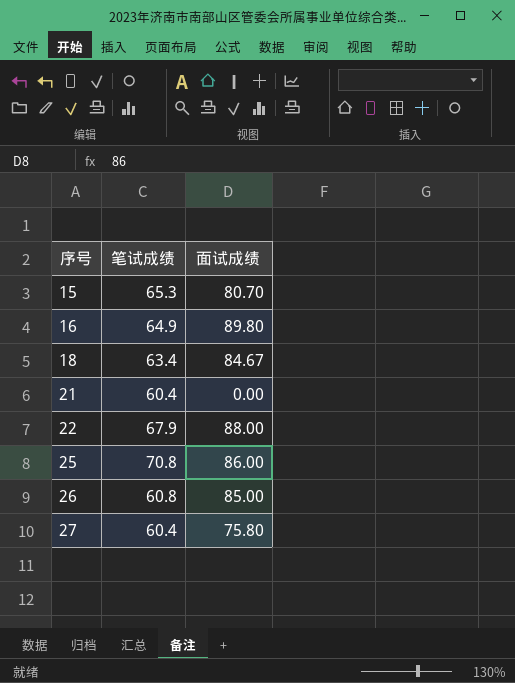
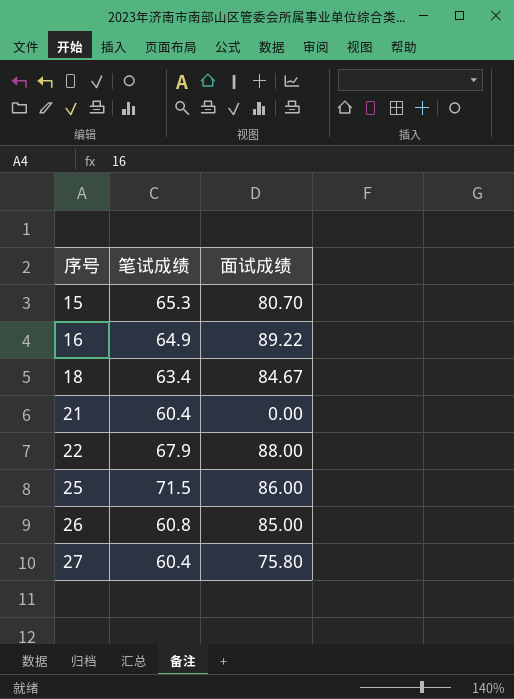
16 | 面试成绩: 89.80 -> 89.22
25 | 笔试成绩: 70.8 -> 71.5

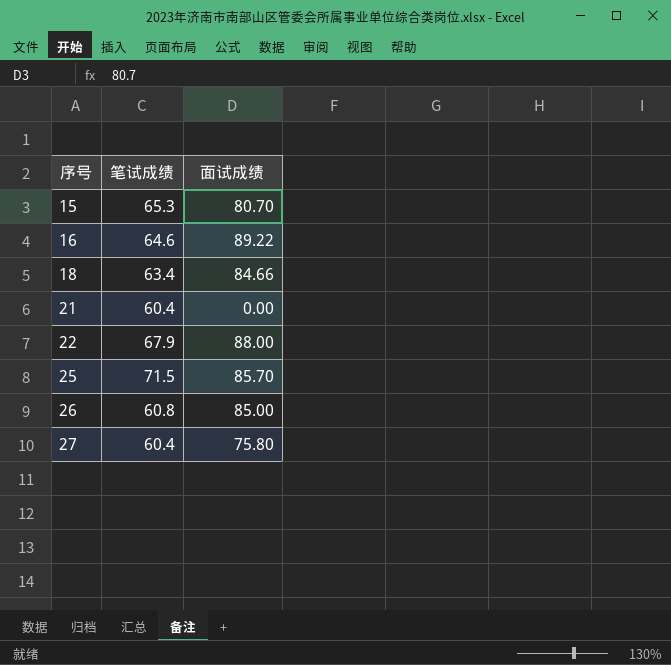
16 | 笔试成绩: 64.9 -> 64.6
18 | 面试成绩: 84.67 -> 84.66
25 | 面试成绩: 86.00 -> 85.70

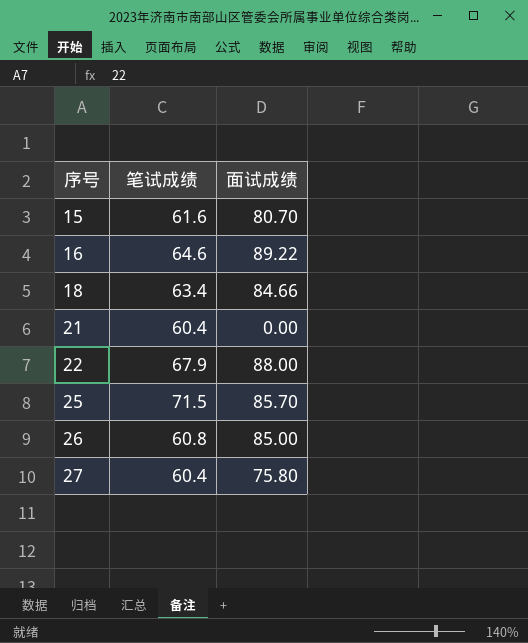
15 | 笔试成绩: 65.3 -> 61.6

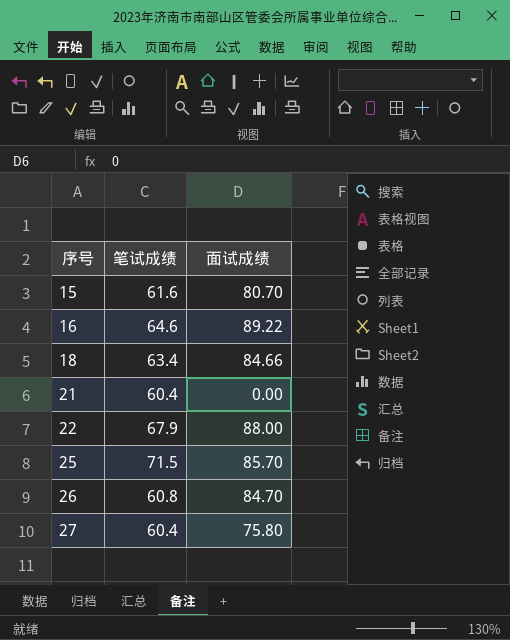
26 | 面试成绩: 85.00 -> 84.70

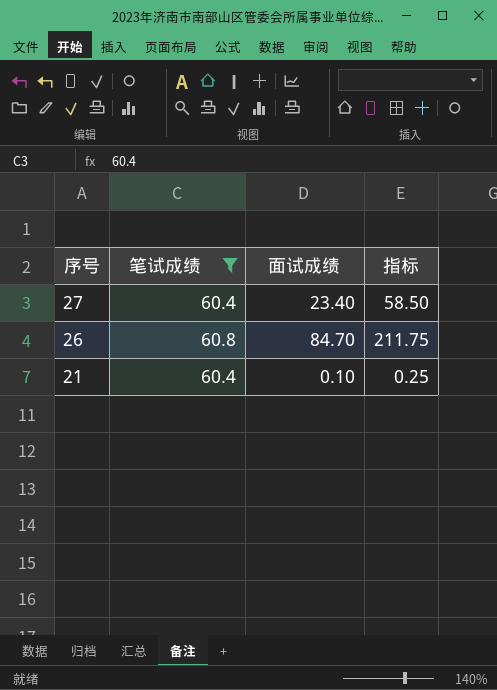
filter: none -> 笔试成绩 <= 60.8
row order: 序号 ascending -> 序号 descending
column 指标 | formula: none -> [面试成绩] * 2.5
27 | 面试成绩: 75.80 -> 23.40
21 | 面试成绩: 0.00 -> 0.10

